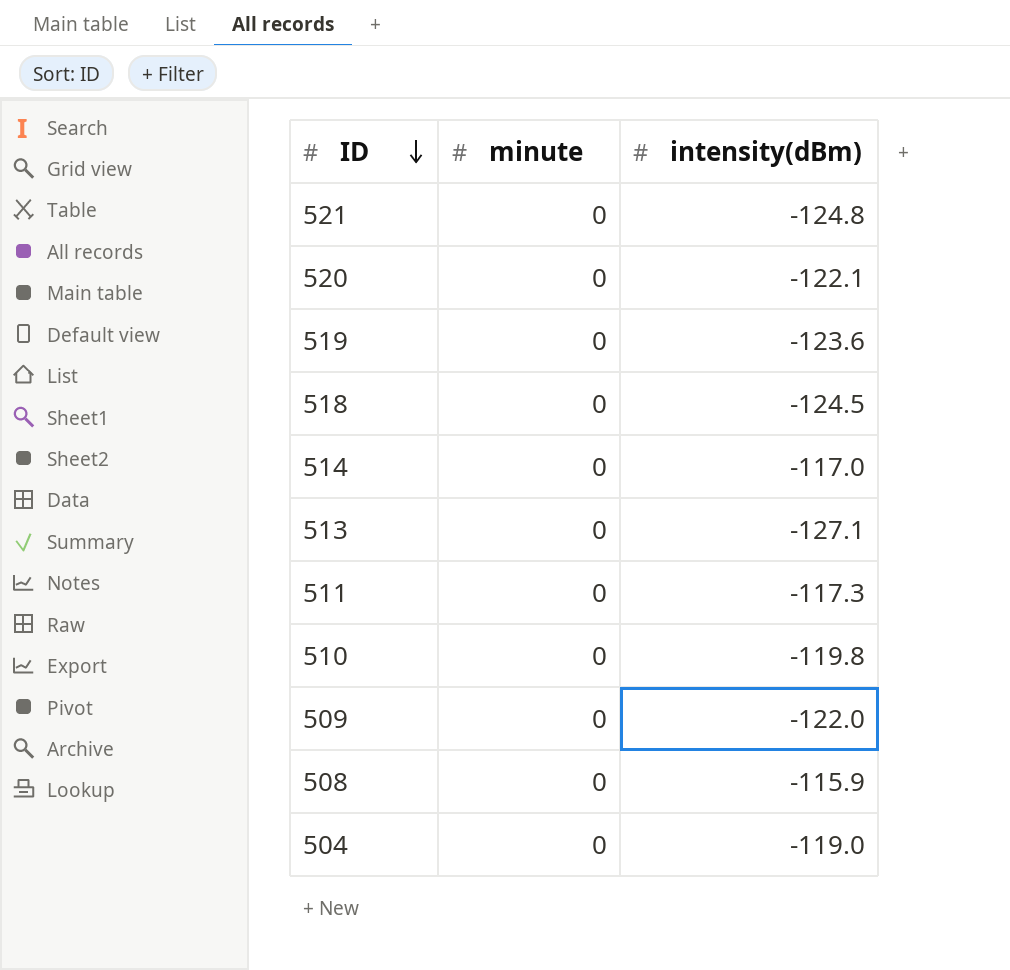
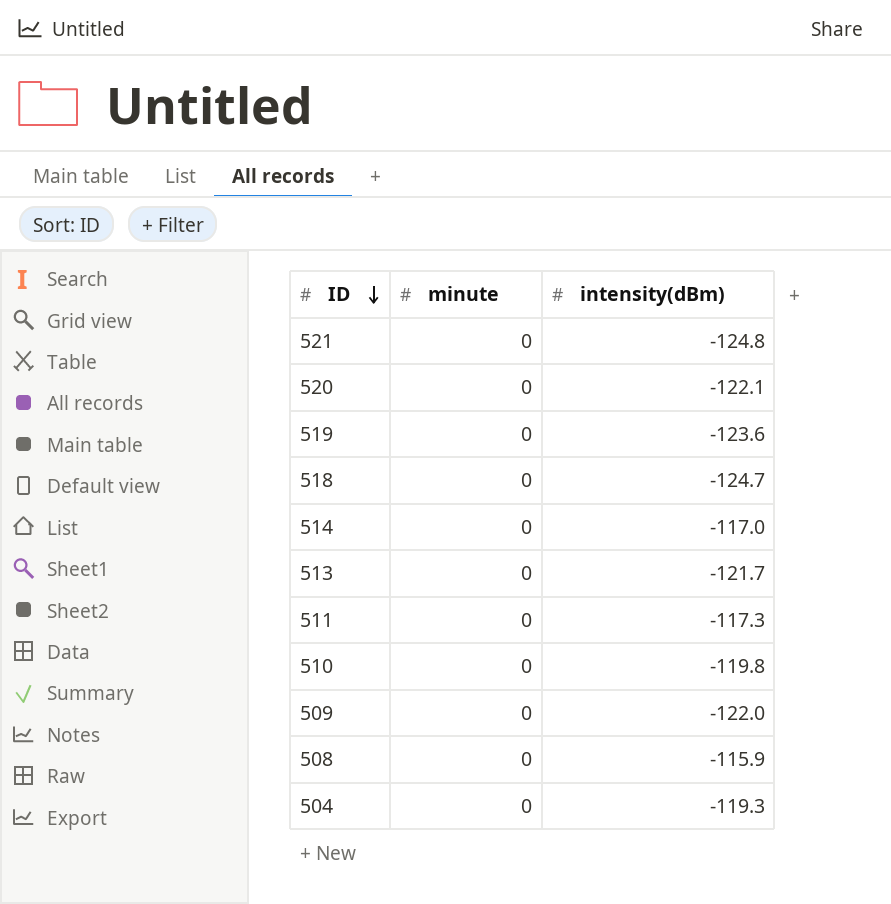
518 | intensity(dBm): -124.5 -> -124.7
513 | intensity(dBm): -127.1 -> -121.7
504 | intensity(dBm): -119.0 -> -119.3

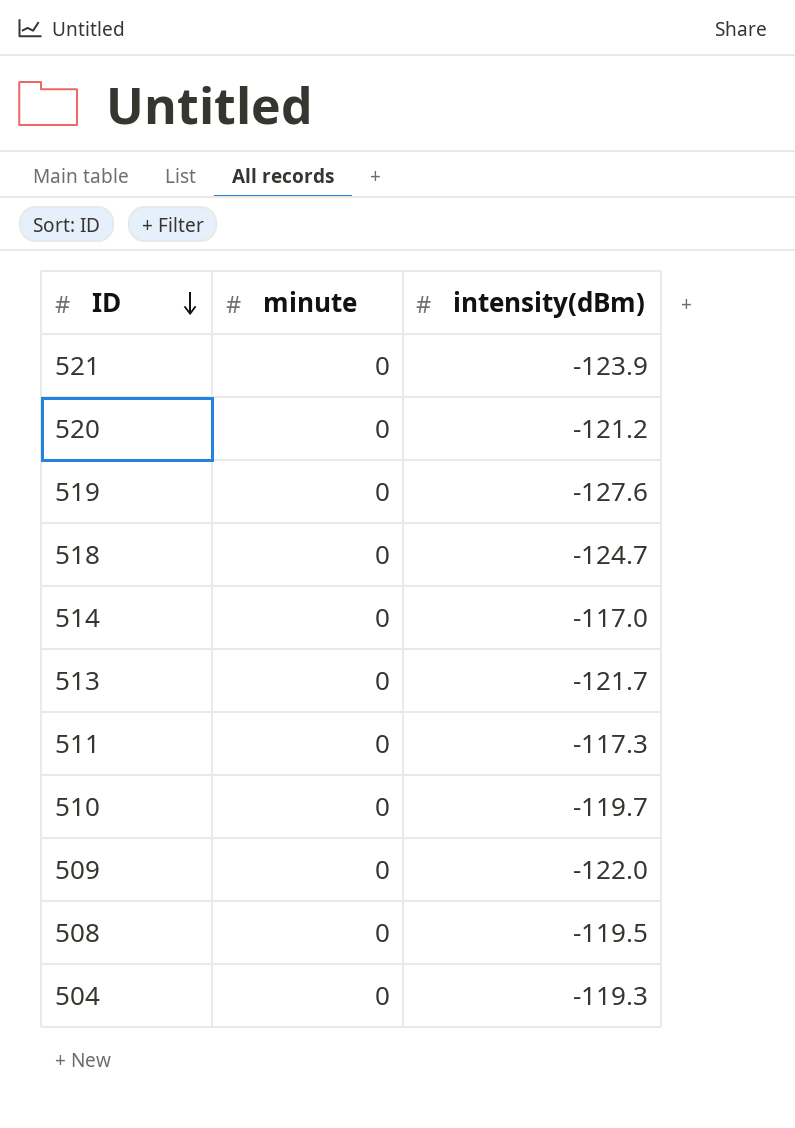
521 | intensity(dBm): -124.8 -> -123.9
520 | intensity(dBm): -122.1 -> -121.2
519 | intensity(dBm): -123.6 -> -127.6
510 | intensity(dBm): -119.8 -> -119.7
508 | intensity(dBm): -115.9 -> -119.5

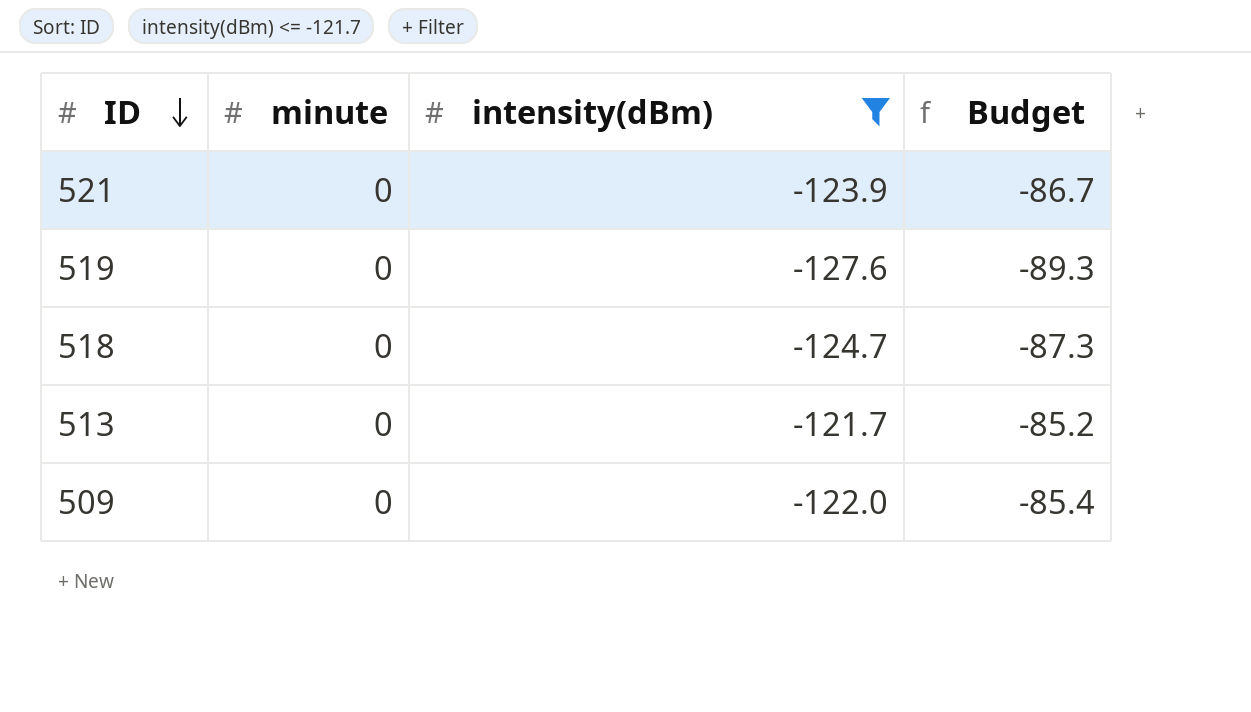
filter: none -> intensity(dBm) <= -121.7
column Budget | formula: none -> [intensity(dBm)] * 0.7

